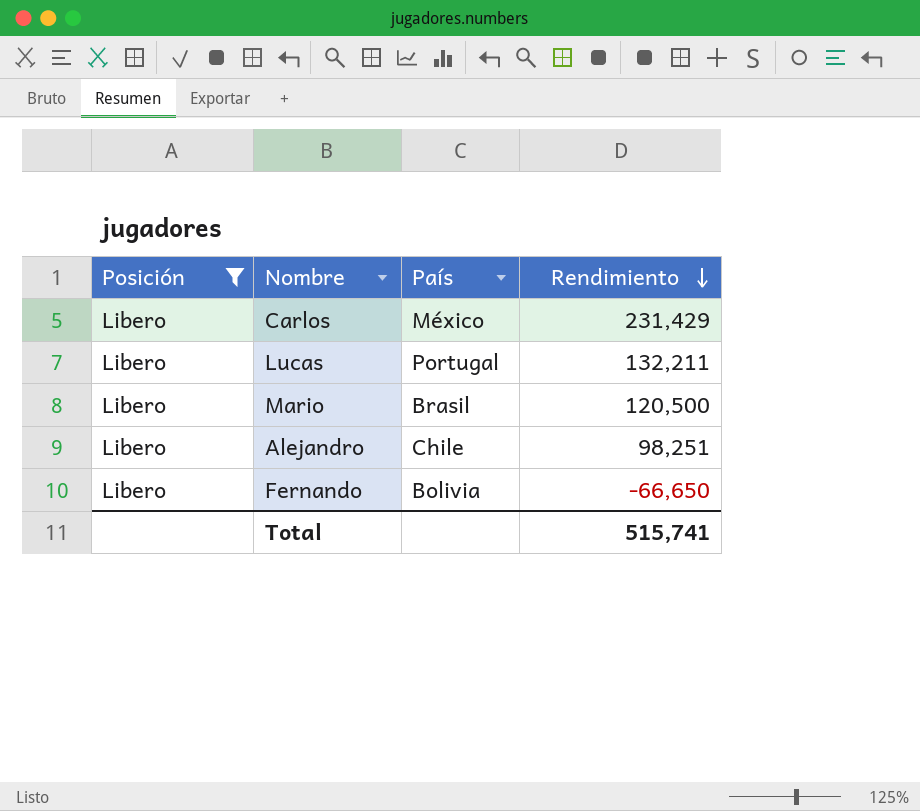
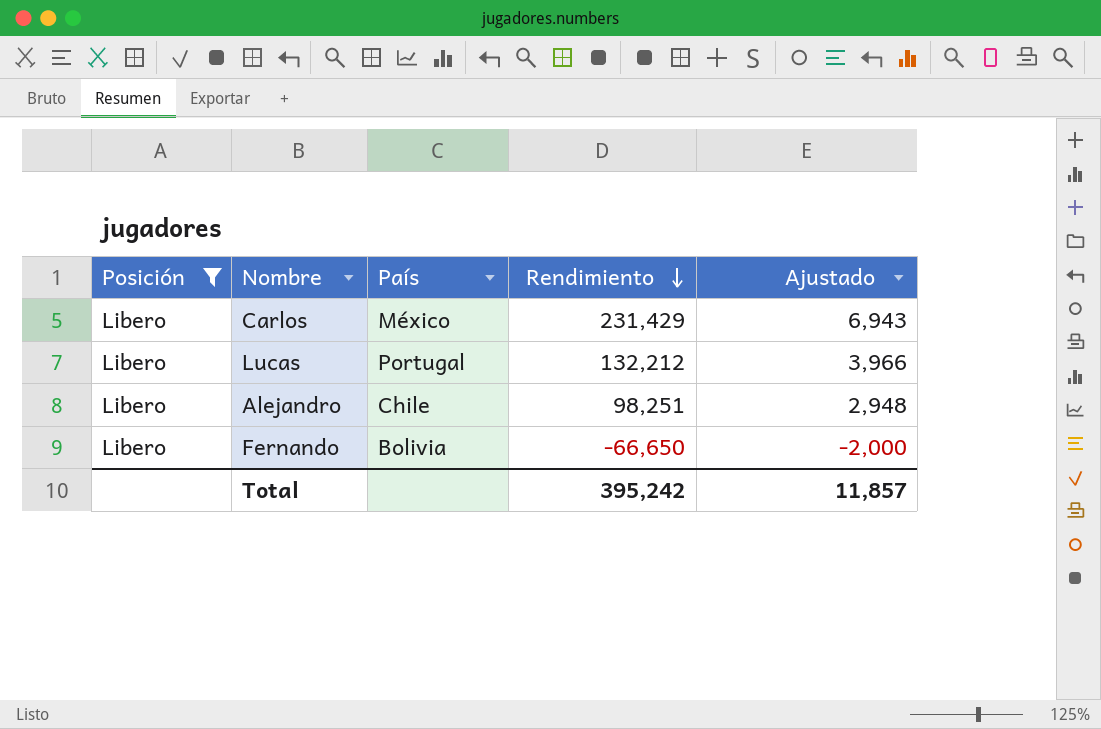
column Ajustado | formula: none -> [Rendimiento] * 0,03
row Mario: Libero | Brasil | 120,500 -> none
Lucas | Rendimiento: 132,211 -> 132,212
Total | Rendimiento: 515,741 -> 395,242

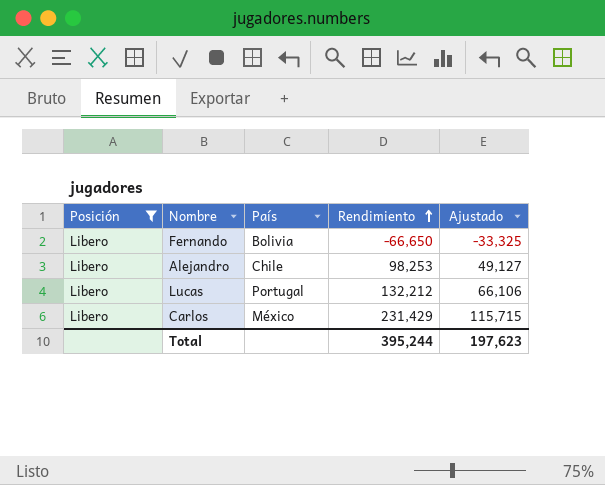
row order: Rendimiento descending -> Rendimiento ascending
column Ajustado | formula: [Rendimiento] * 0,03 -> [Rendimiento] * 0,5
Alejandro | Rendimiento: 98,251 -> 98,253
Total | Rendimiento: 395,242 -> 395,244
Total | Ajustado: 11,857 -> 197,623

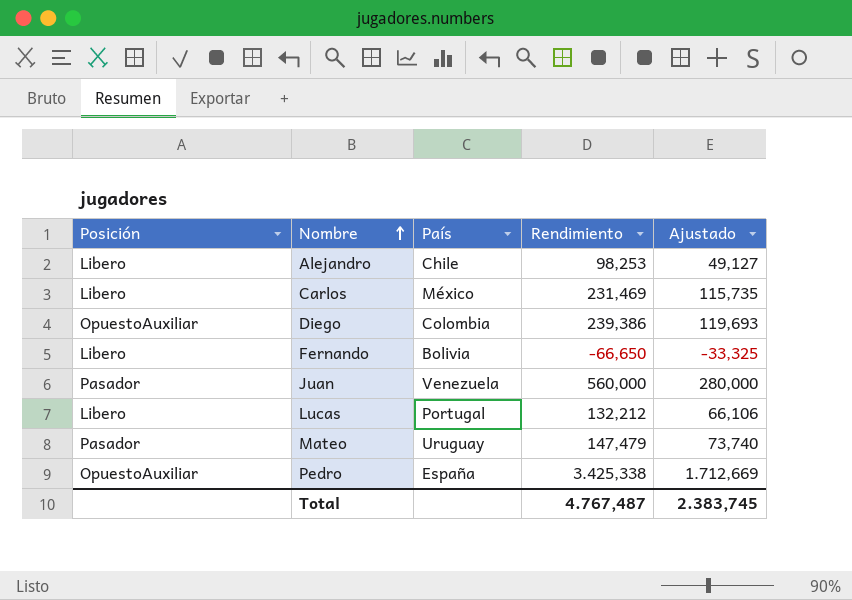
filter: Posición = Libero -> none
row order: Rendimiento ascending -> Nombre ascending
Carlos | Rendimiento: 231,429 -> 231,469
Carlos | Ajustado: 115,715 -> 115,735
Total | Rendimiento: 395,244 -> 4.767,487
Total | Ajustado: 197,623 -> 2.383,745

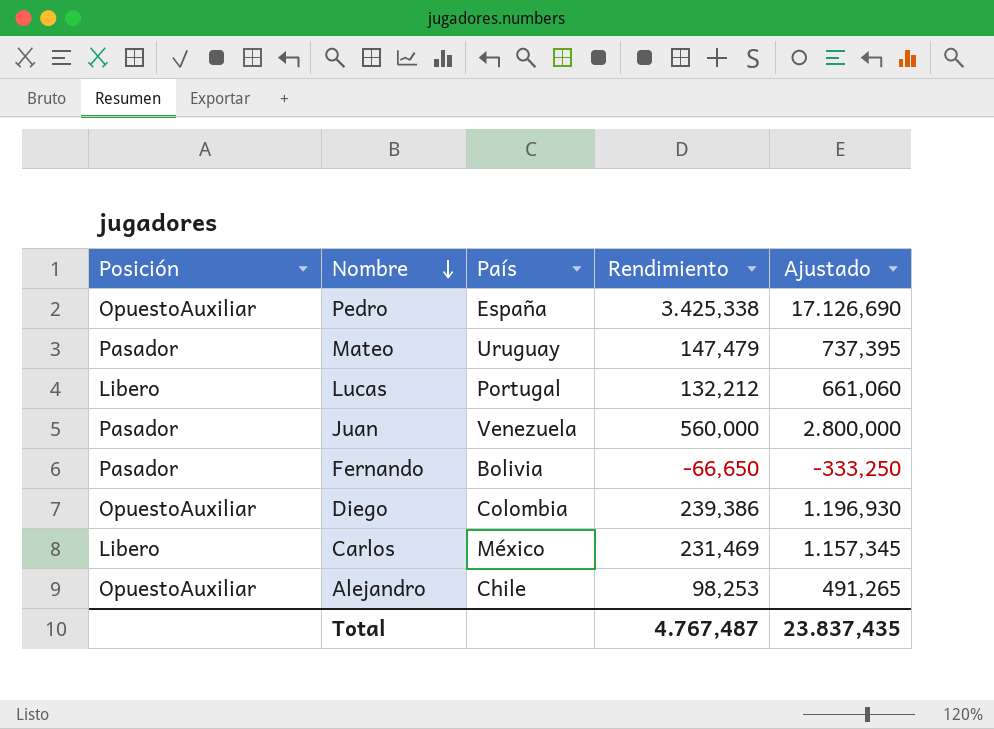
row order: Nombre ascending -> Nombre descending
column Ajustado | formula: [Rendimiento] * 0,5 -> [Rendimiento] * 5
Fernando | Posición: Libero -> Pasador
Alejandro | Posición: Libero -> OpuestoAuxiliar
Total | Ajustado: 2.383,745 -> 23.837,435

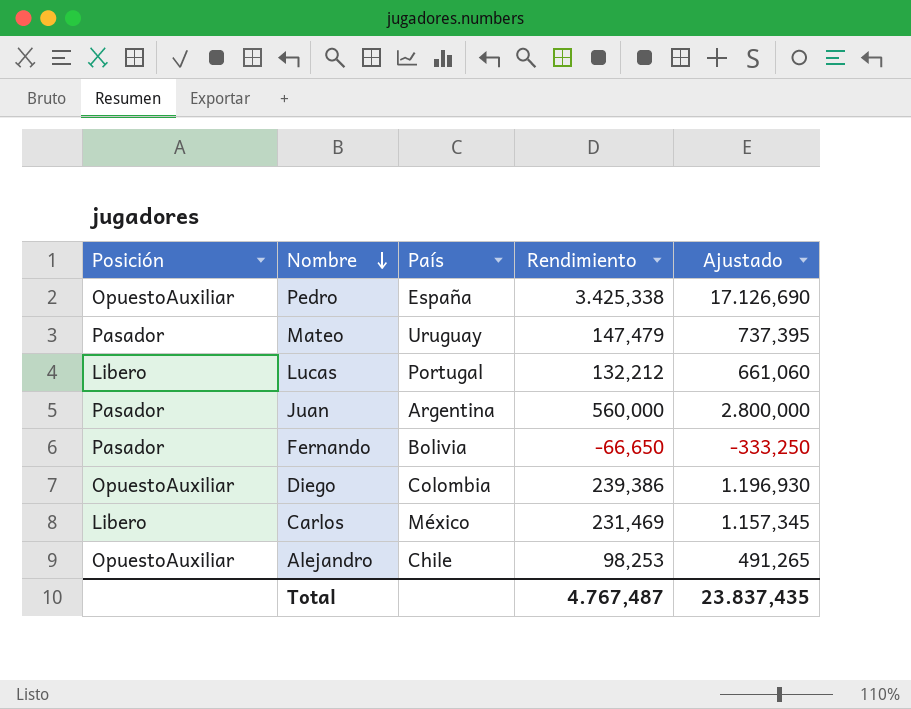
Juan | País: Venezuela -> Argentina

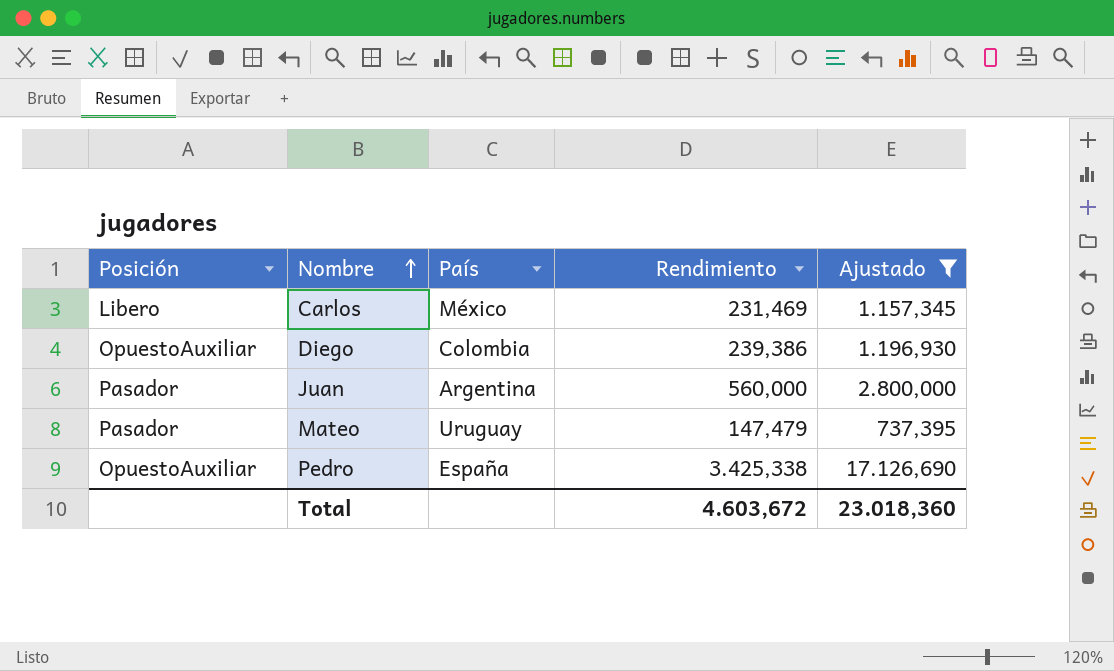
filter: none -> Ajustado >= 737,395
row order: Nombre descending -> Nombre ascending
Total | Rendimiento: 4.767,487 -> 4.603,672
Total | Ajustado: 23.837,435 -> 23.018,360

